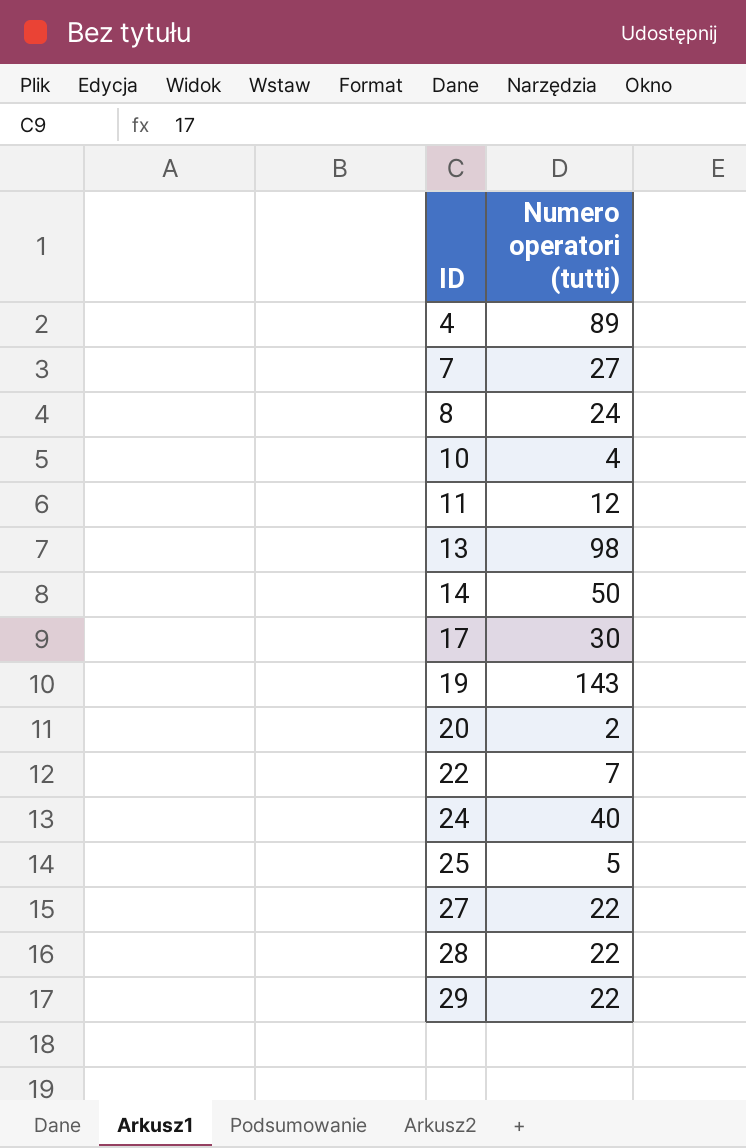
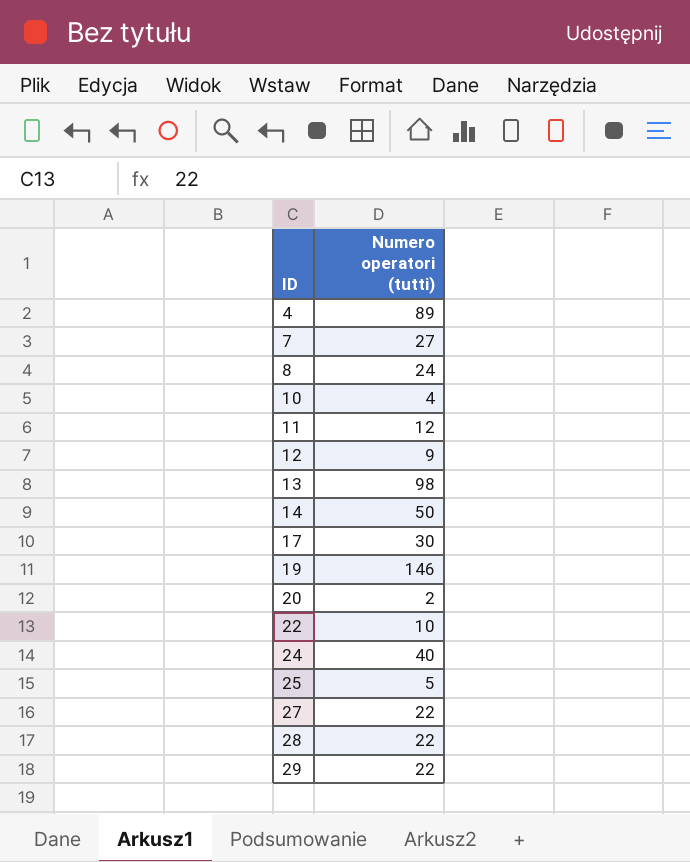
row 12: none -> 9
19 | Numero operatori (tutti): 143 -> 146
22 | Numero operatori (tutti): 7 -> 10

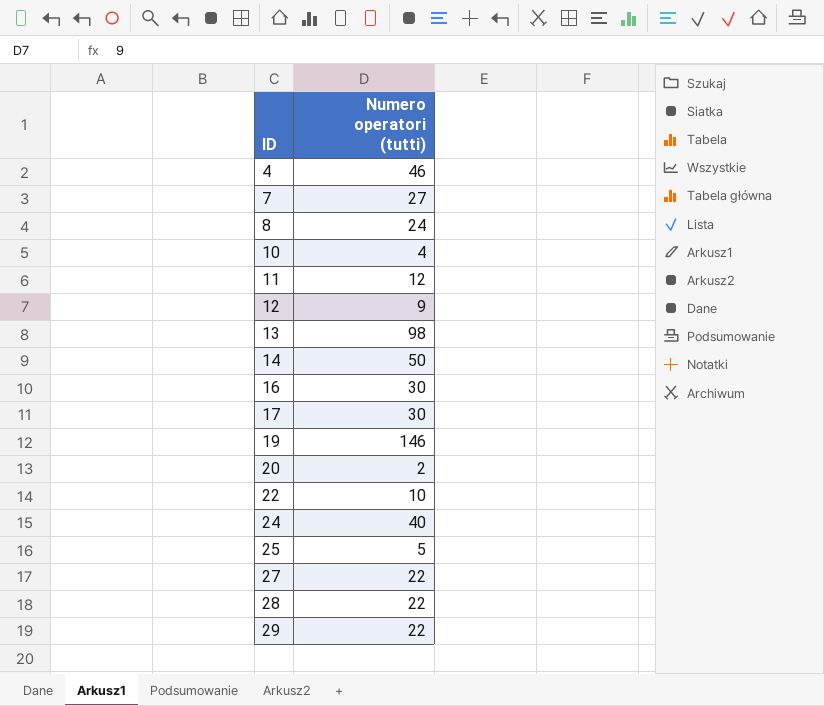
4 | Numero operatori (tutti): 89 -> 46
row 16: none -> 30

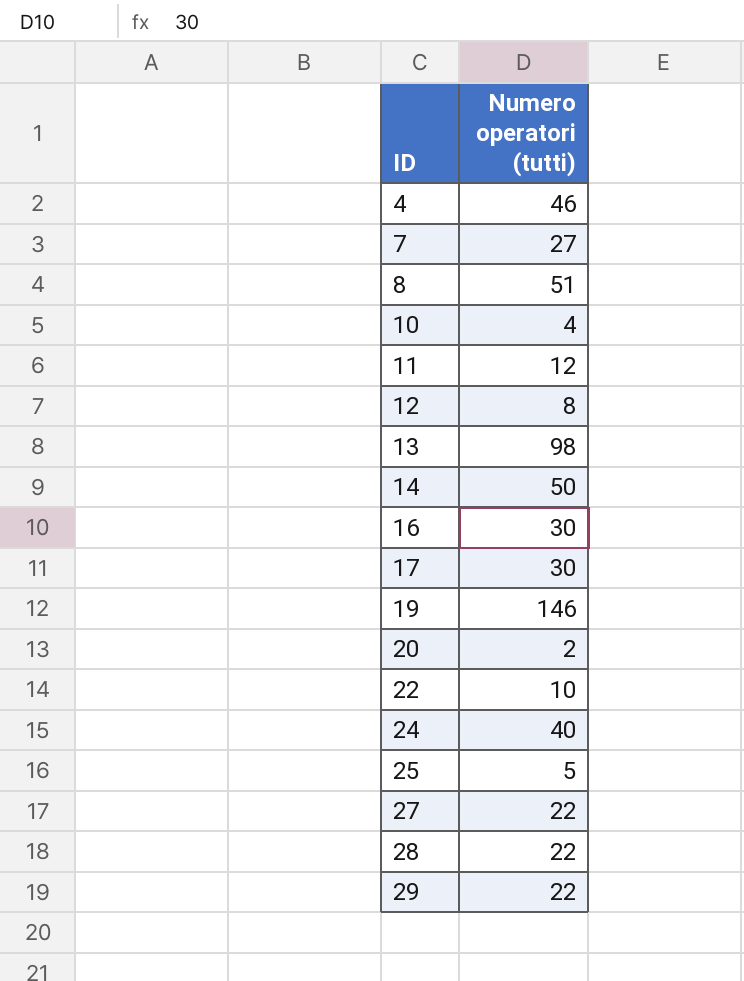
8 | Numero operatori (tutti): 24 -> 51
12 | Numero operatori (tutti): 9 -> 8

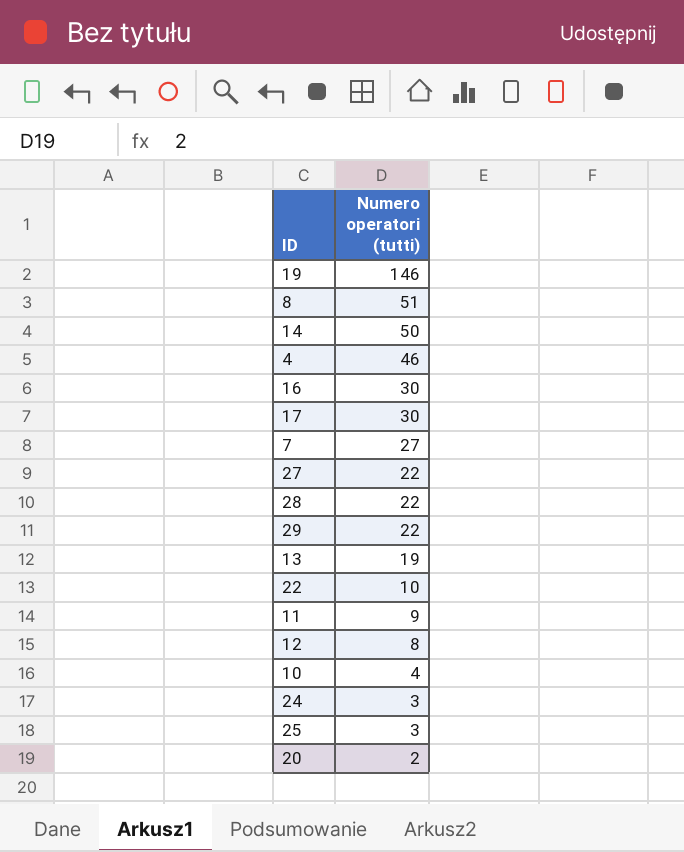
row order: ID ascending -> Numero operatori (tutti) descending
13 | Numero operatori (tutti): 98 -> 19
11 | Numero operatori (tutti): 12 -> 9
24 | Numero operatori (tutti): 40 -> 3
25 | Numero operatori (tutti): 5 -> 3

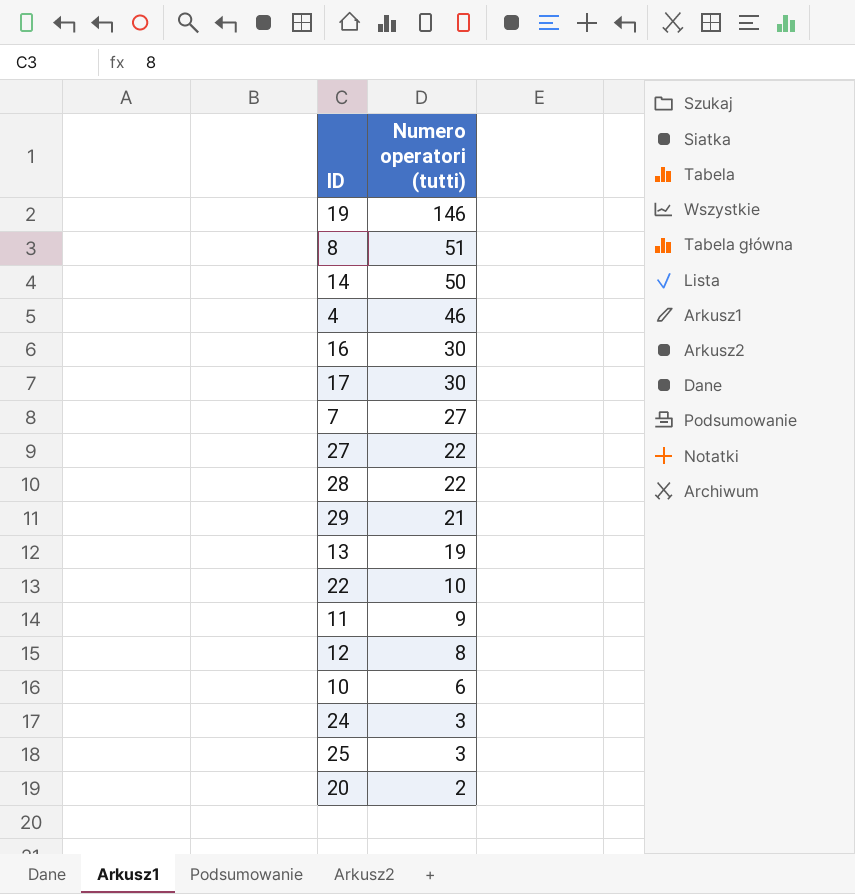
29 | Numero operatori (tutti): 22 -> 21
10 | Numero operatori (tutti): 4 -> 6

